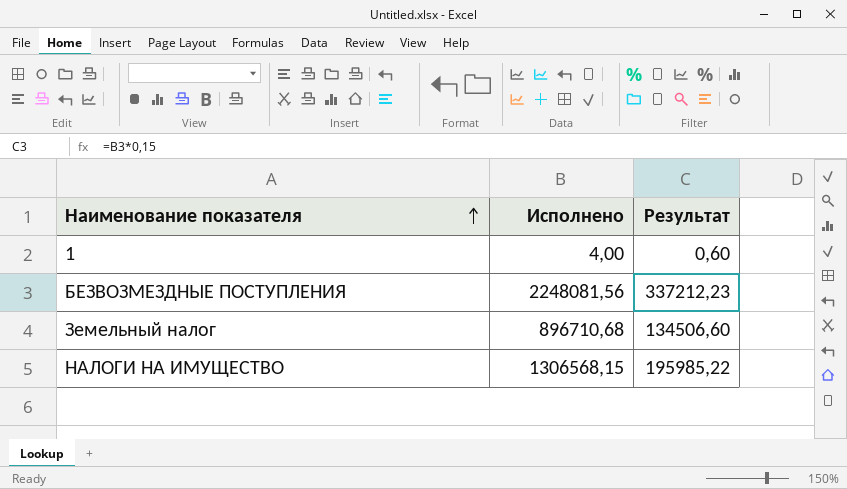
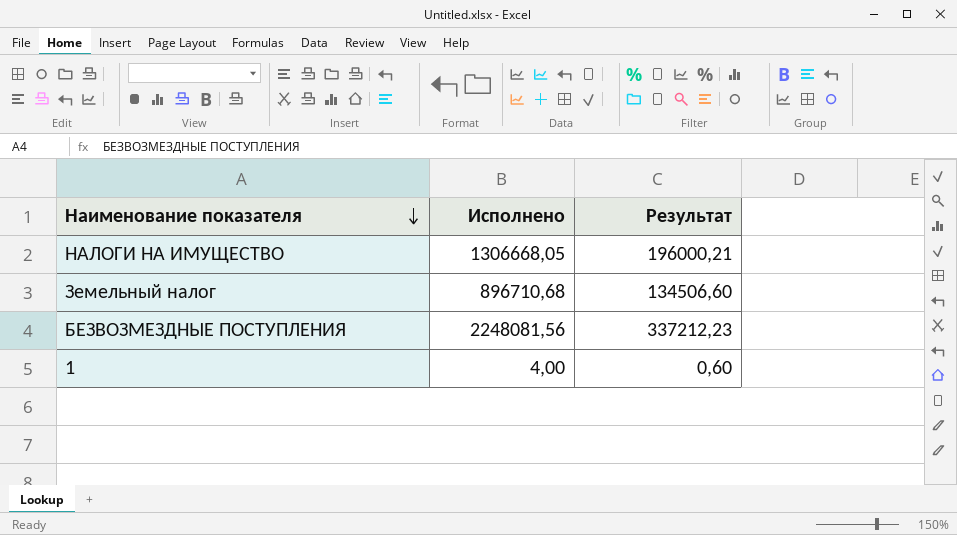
row order: Наименование показателя ascending -> Наименование показателя descending
НАЛОГИ НА ИМУЩЕСТВО | Исполнено: 1306568,15 -> 1306668,05
НАЛОГИ НА ИМУЩЕСТВО | Результат: 195985,22 -> 196000,21

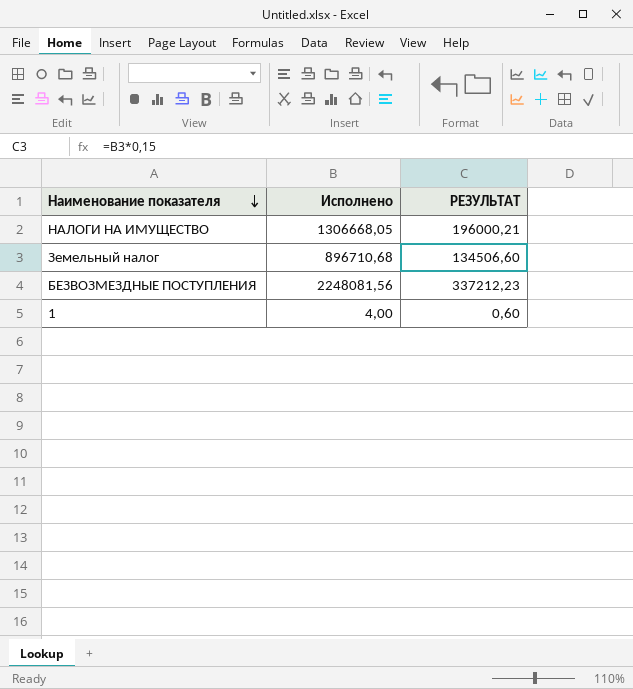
column name: Результат -> РЕЗУЛЬТАТ

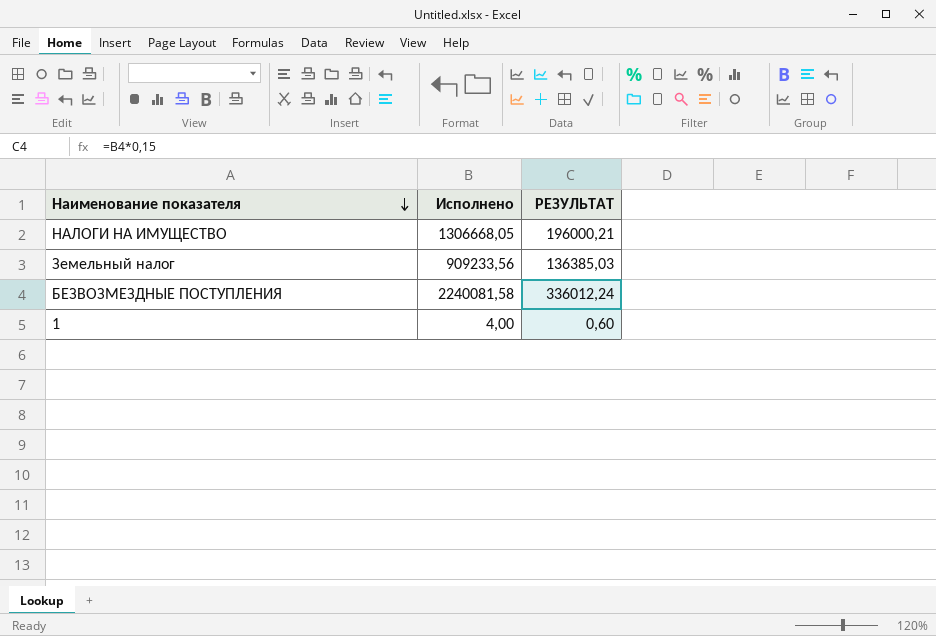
Земельный налог | Исполнено: 896710,68 -> 909233,56
Земельный налог | РЕЗУЛЬТАТ: 134506,60 -> 136385,03
БЕЗВОЗМЕЗДНЫЕ ПОСТУПЛЕНИЯ | Исполнено: 2248081,56 -> 2240081,58
БЕЗВОЗМЕЗДНЫЕ ПОСТУПЛЕНИЯ | РЕЗУЛЬТАТ: 337212,23 -> 336012,24

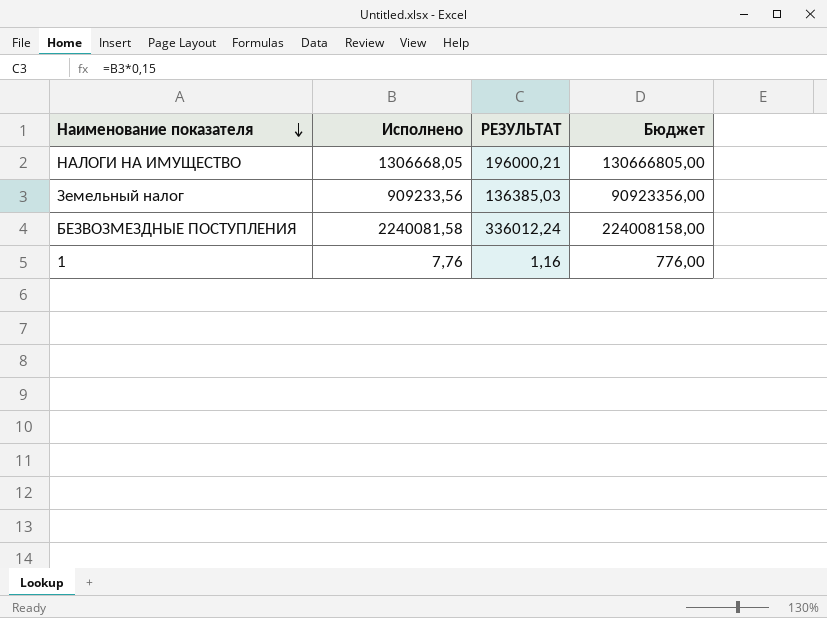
column Бюджет | formula: none -> [Исполнено] * 100
1 | Исполнено: 4,00 -> 7,76
1 | РЕЗУЛЬТАТ: 0,60 -> 1,16

